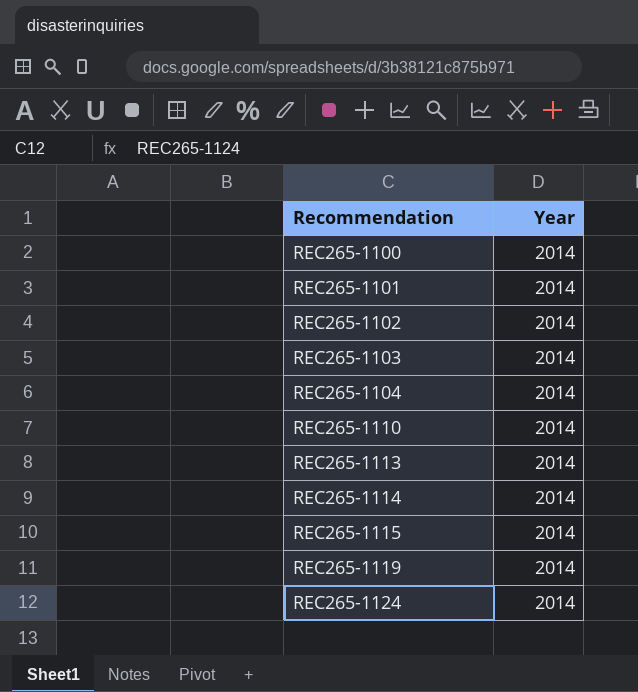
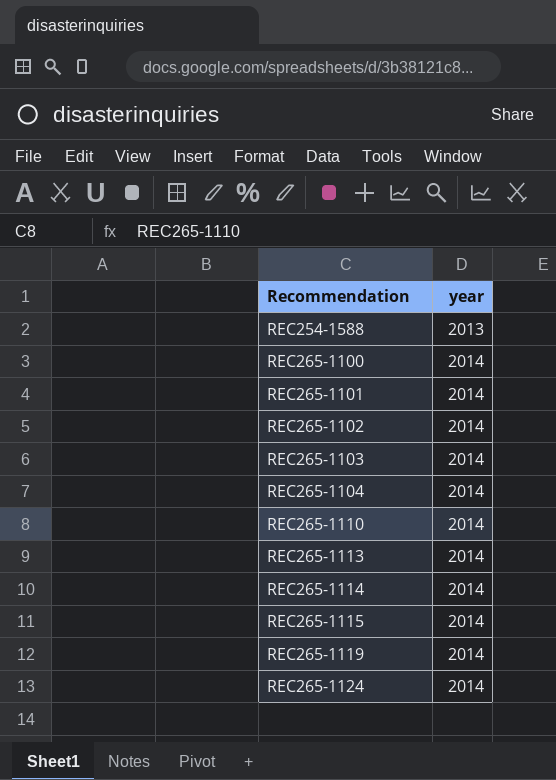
column name: Year -> year
row REC254-1588: none -> 2013

